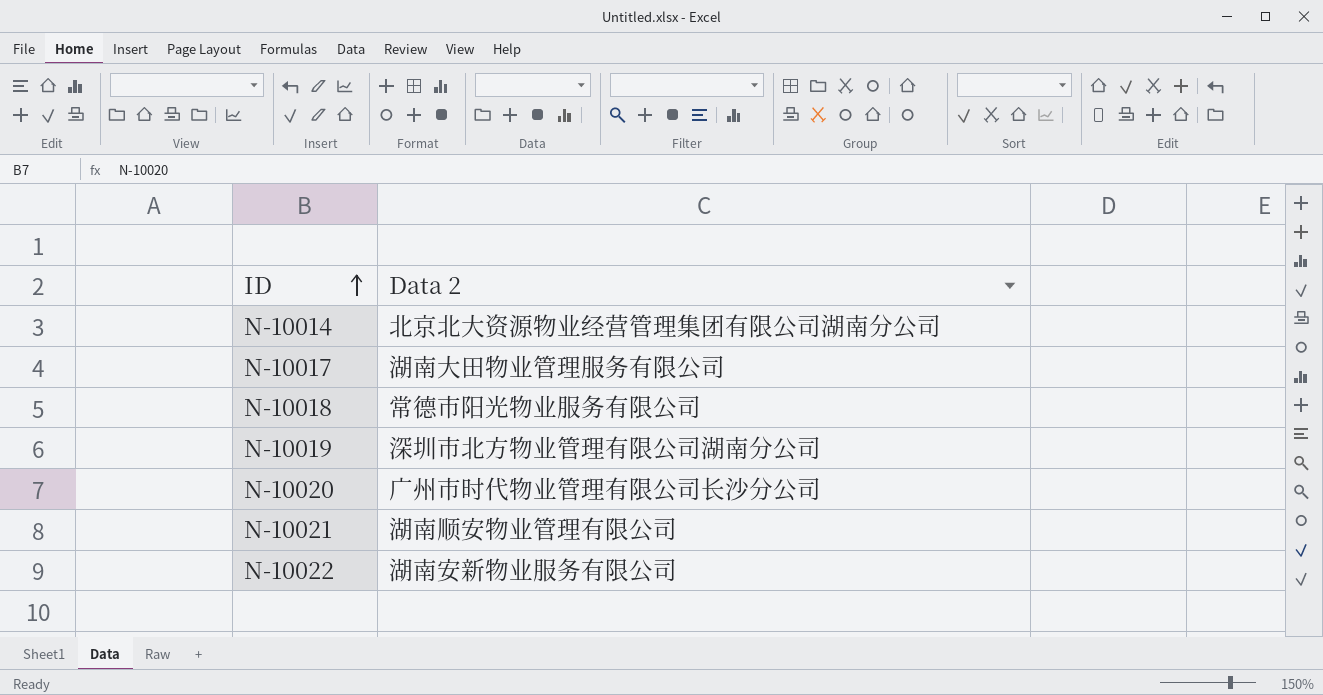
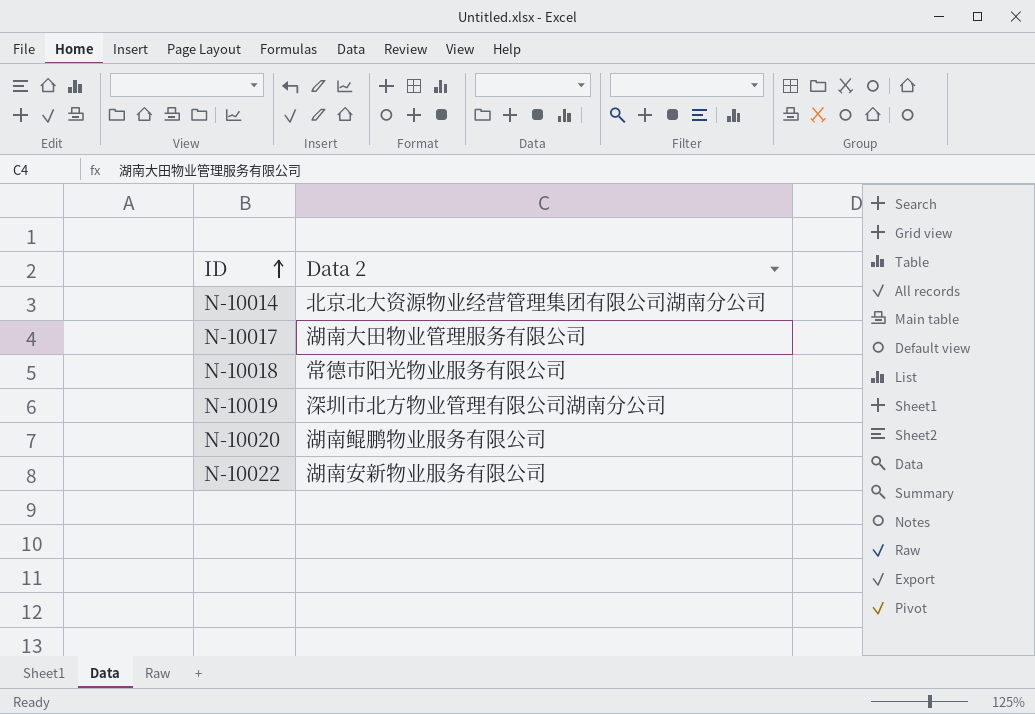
row N-10021: 湖南顺安物业管理有限公司 -> none
N-10020 | Data 2: 广州市时代物业管理有限公司长沙分公司 -> 湖南鲲鹏物业服务有限公司

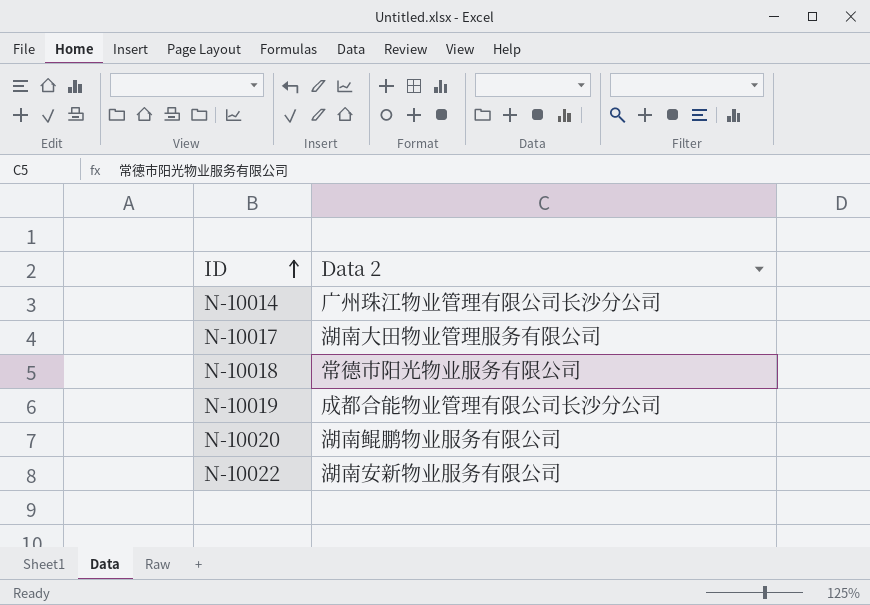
N-10014 | Data 2: 北京北大资源物业经营管理集团有限公司湖南分公司 -> 广州珠江物业管理有限公司长沙分公司
N-10019 | Data 2: 深圳市北方物业管理有限公司湖南分公司 -> 成都合能物业管理有限公司长沙分公司

